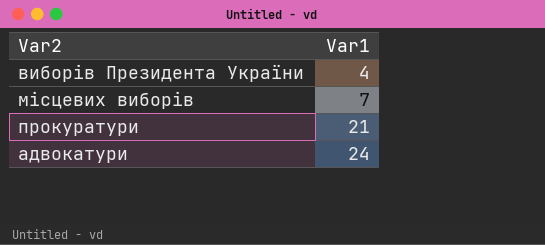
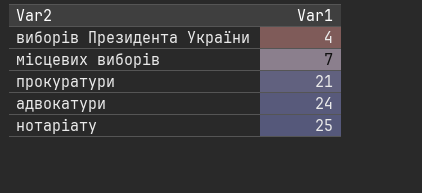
row нотаріату: none -> 25

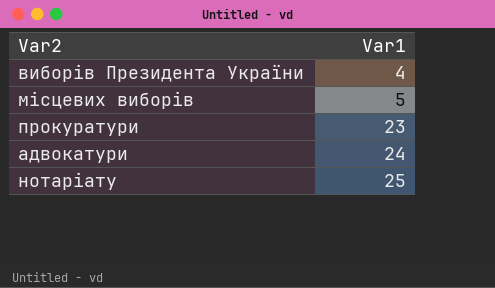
місцевих виборів | Var1: 7 -> 5
прокуратури | Var1: 21 -> 23

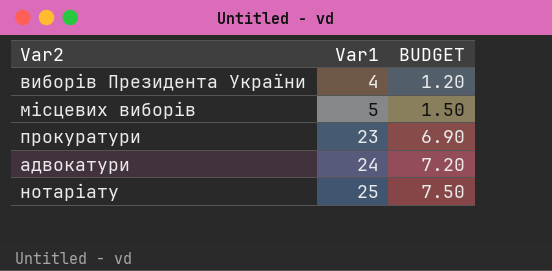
column BUDGET | formula: none -> [Var1] * 0.3

